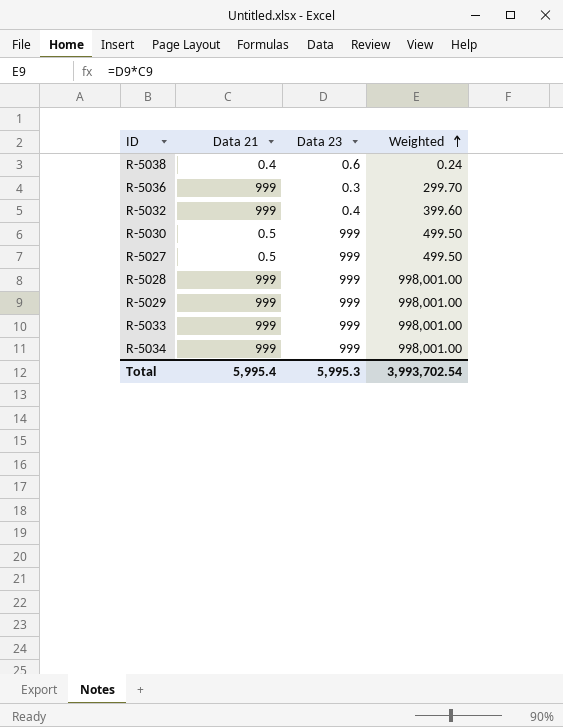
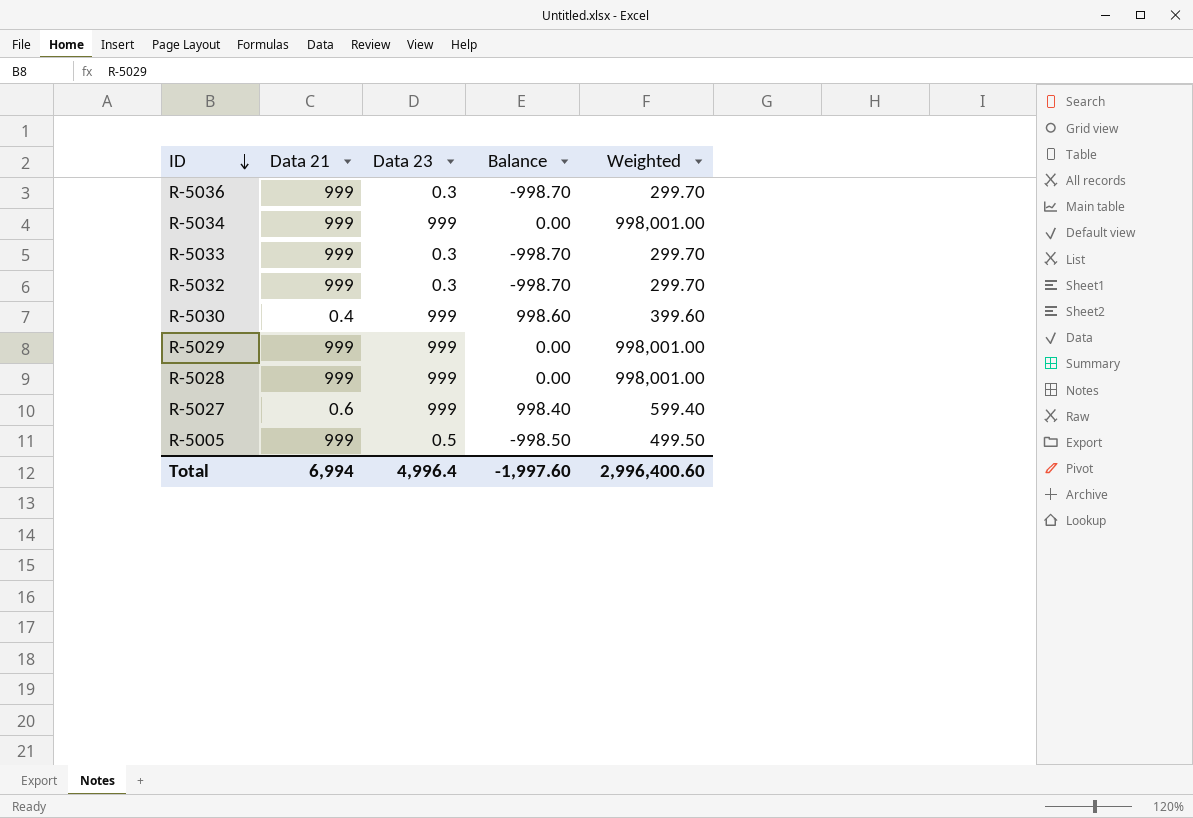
row order: Weighted ascending -> ID descending
column Balance | formula: none -> [Data 23] - [Data 21]
row R-5038: 0.4 | 0.6 | 0.24 -> none
R-5033 | Data 23: 999 -> 0.3
R-5033 | Weighted: 998,001.00 -> 299.70
R-5032 | Data 23: 0.4 -> 0.3
R-5032 | Weighted: 399.60 -> 299.70
R-5030 | Data 21: 0.5 -> 0.4
R-5030 | Weighted: 499.50 -> 399.60
R-5027 | Data 21: 0.5 -> 0.6
R-5027 | Weighted: 499.50 -> 599.40
row R-5005: none -> 999 | 0.5 | -998.50 | 499.50
Total | Data 21: 5,995.4 -> 6,994
Total | Data 23: 5,995.3 -> 4,996.4
Total | Weighted: 3,993,702.54 -> 2,996,400.60

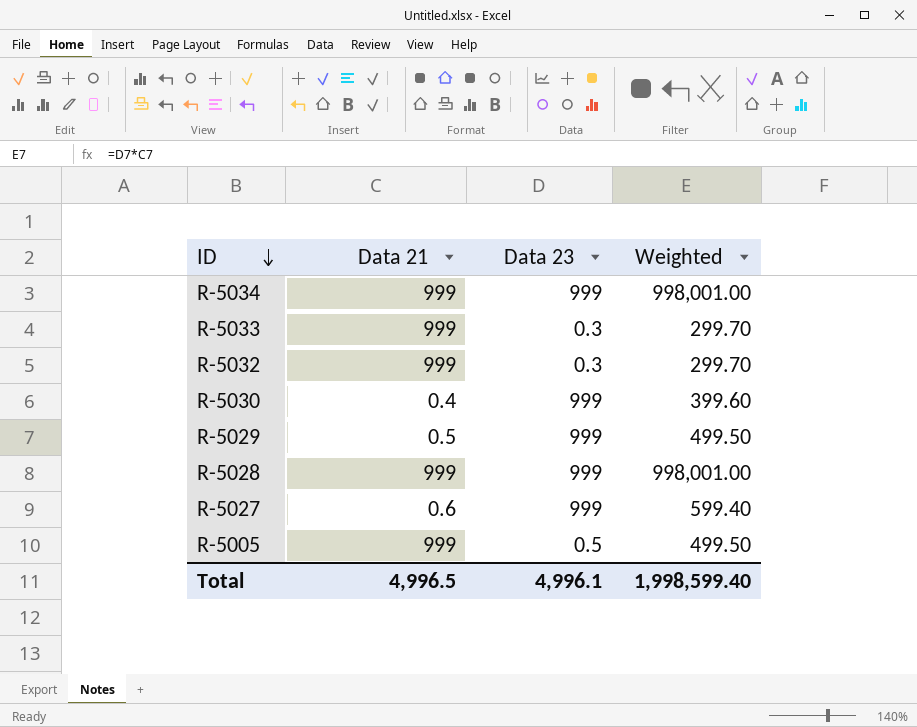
column Balance | formula: [Data 23] - [Data 21] -> none
row R-5036: 999 | 0.3 | -998.70 | 299.70 -> none
R-5029 | Data 21: 999 -> 0.5
R-5029 | Weighted: 998,001.00 -> 499.50
Total | Data 21: 6,994 -> 4,996.5
Total | Data 23: 4,996.4 -> 4,996.1
Total | Weighted: 2,996,400.60 -> 1,998,599.40

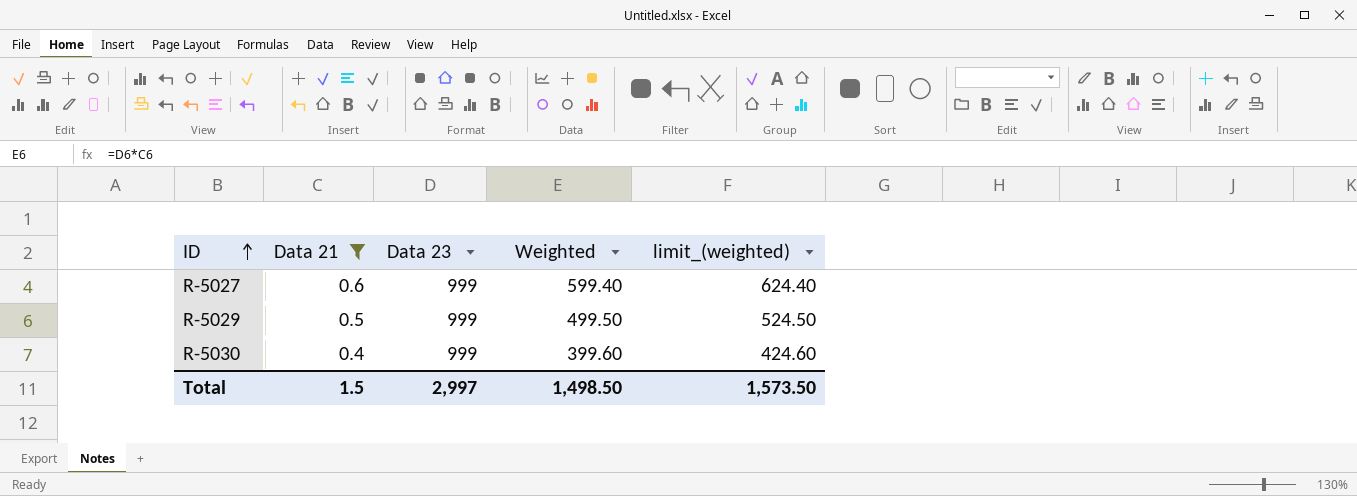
filter: none -> Data 21 != 999
row order: ID descending -> ID ascending
column limit_(weighted) | formula: none -> [Weighted] + 25
Total | Data 21: 4,996.5 -> 1.5
Total | Data 23: 4,996.1 -> 2,997
Total | Weighted: 1,998,599.40 -> 1,498.50

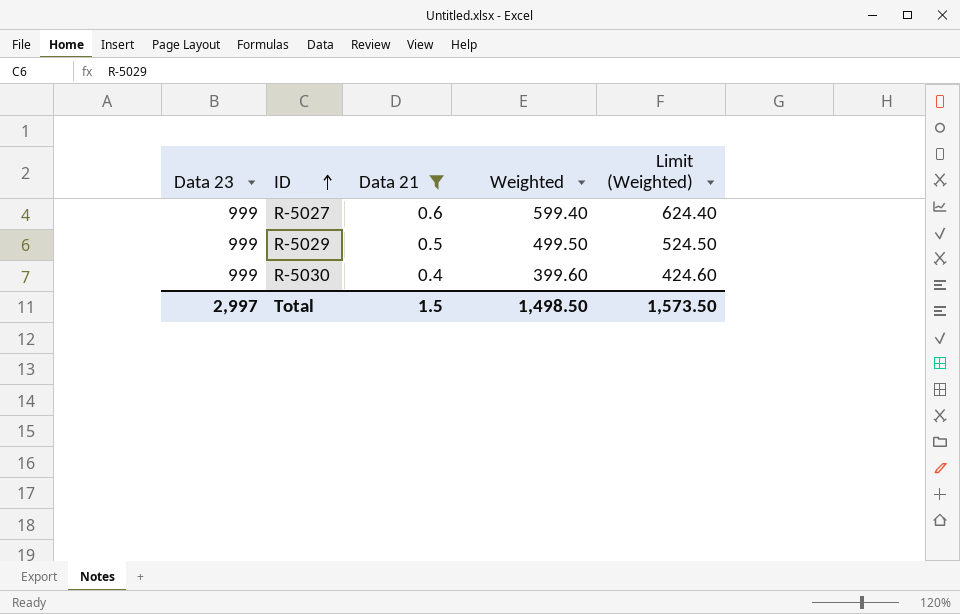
column Data 23 | position: 3 -> 1
column name: limit_(weighted) -> Limit (Weighted)

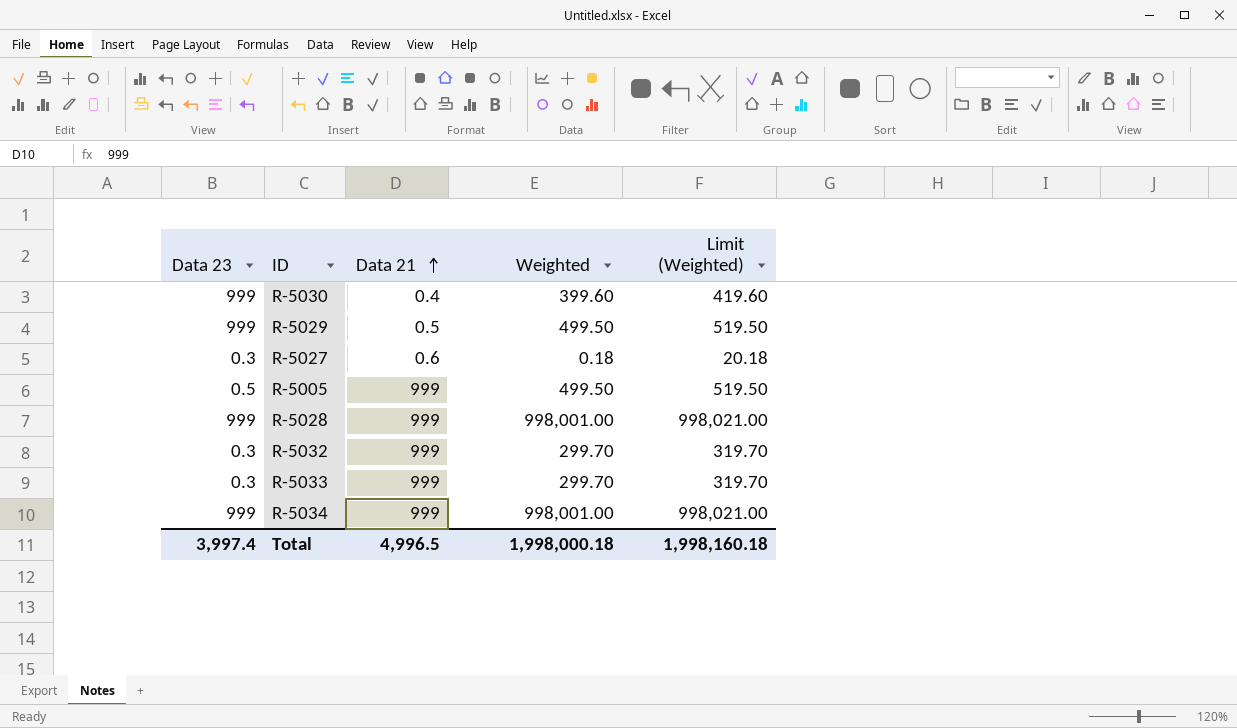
filter: Data 21 != 999 -> none
row order: ID ascending -> Data 21 ascending
column Limit (Weighted) | formula: [Weighted] + 25 -> [Weighted] + 20
R-5027 | Data 23: 999 -> 0.3
R-5027 | Weighted: 599.40 -> 0.18
Total | Data 23: 2,997 -> 3,997.4
Total | Data 21: 1.5 -> 4,996.5
Total | Weighted: 1,498.50 -> 1,998,000.18
Total | Limit (Weighted): 1,573.50 -> 1,998,160.18

